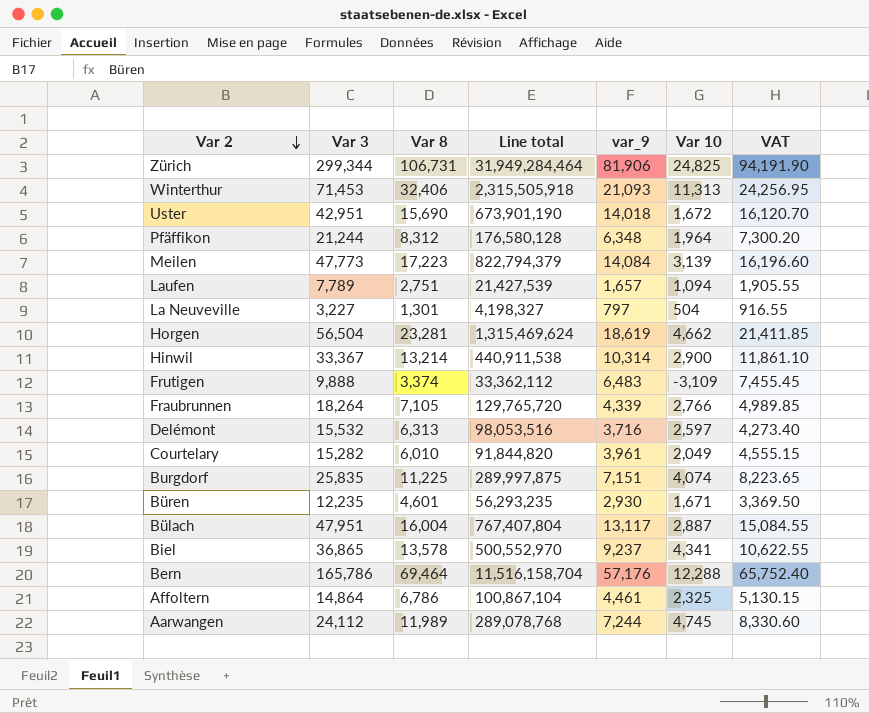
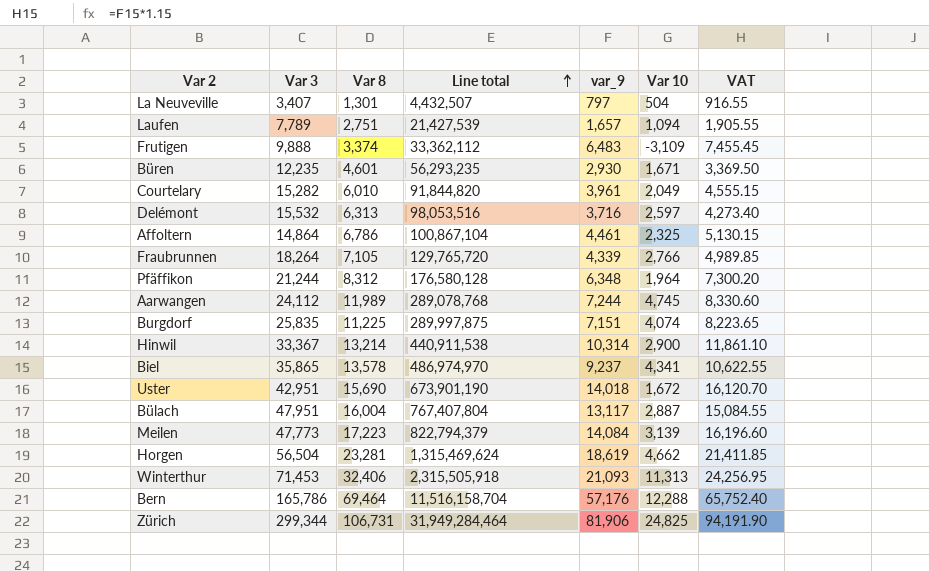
row order: Var 2 descending -> Line total ascending
La Neuveville | Var 3: 3,227 -> 3,407
La Neuveville | Line total: 4,198,327 -> 4,432,507
Biel | Var 3: 36,865 -> 35,865
Biel | Line total: 500,552,970 -> 486,974,970

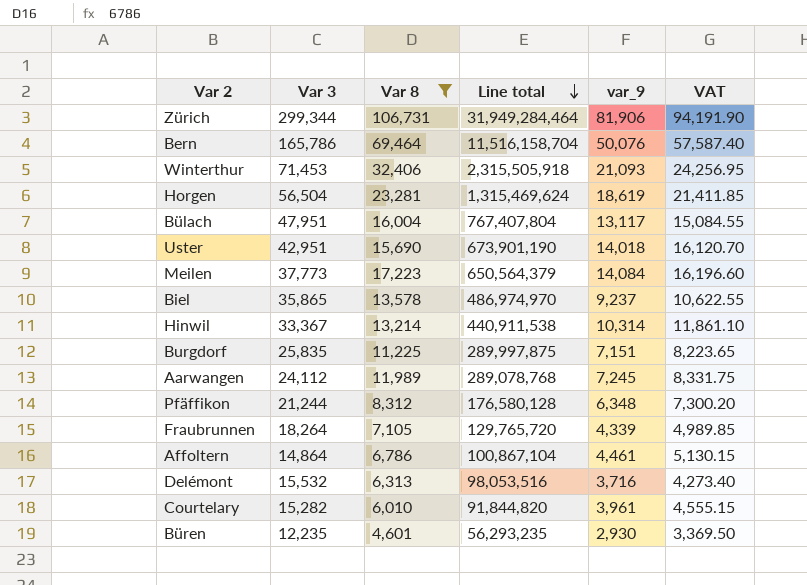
filter: none -> Var 8 >= 4,601
row order: Line total ascending -> Line total descending
column Var 10 | formula: [Var 8] - [var_9] -> none
Bern | var_9: 57,176 -> 50,076
Bern | VAT: 65,752.40 -> 57,587.40
Meilen | Var 3: 47,773 -> 37,773
Meilen | Line total: 822,794,379 -> 650,564,379
Aarwangen | var_9: 7,244 -> 7,245
Aarwangen | VAT: 8,330.60 -> 8,331.75

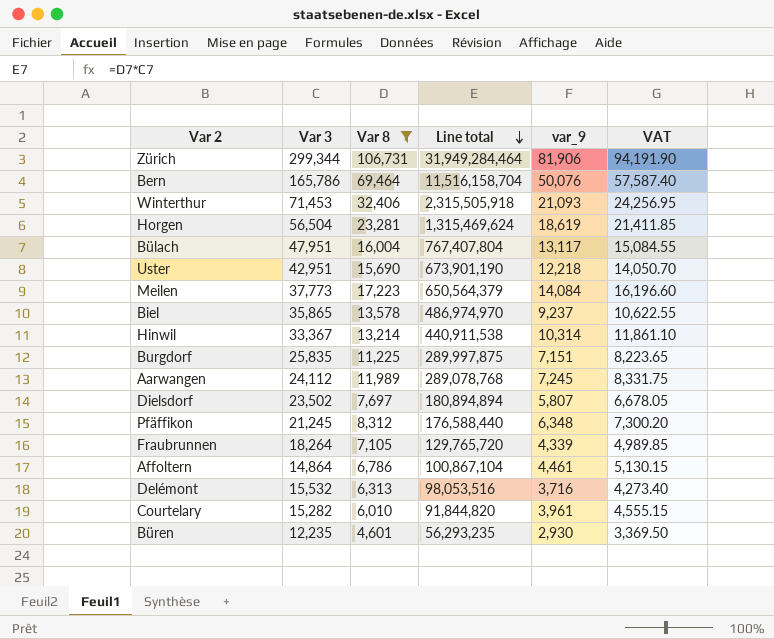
Uster | var_9: 14,018 -> 12,218
Uster | VAT: 16,120.70 -> 14,050.70
row Dielsdorf: none -> 23,502 | 7,697 | 180,894,894 | 5,807 | 6,678.05
Pfäffikon | Var 3: 21,244 -> 21,245
Pfäffikon | Line total: 176,580,128 -> 176,588,440

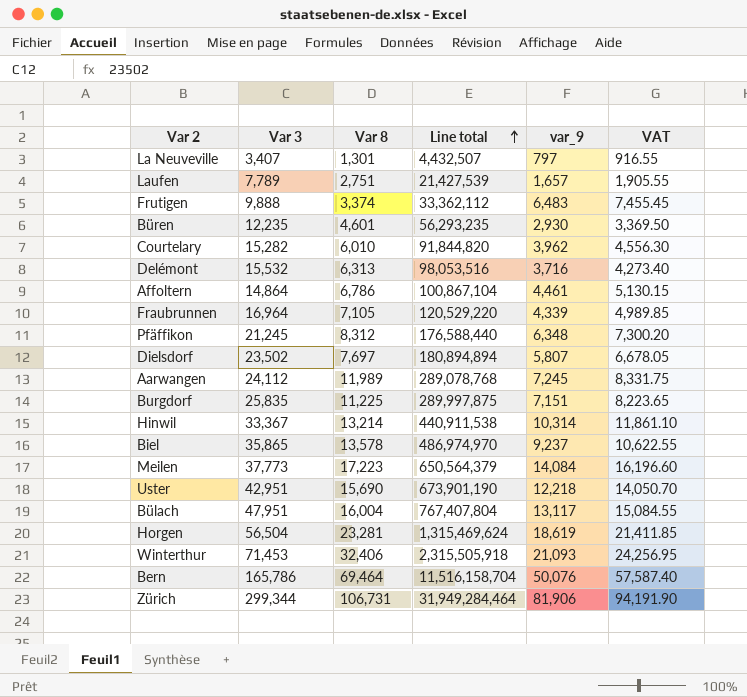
filter: Var 8 >= 4,601 -> none
row order: Line total descending -> Line total ascending
Courtelary | var_9: 3,961 -> 3,962
Courtelary | VAT: 4,555.15 -> 4,556.30
Fraubrunnen | Var 3: 18,264 -> 16,964
Fraubrunnen | Line total: 129,765,720 -> 120,529,220

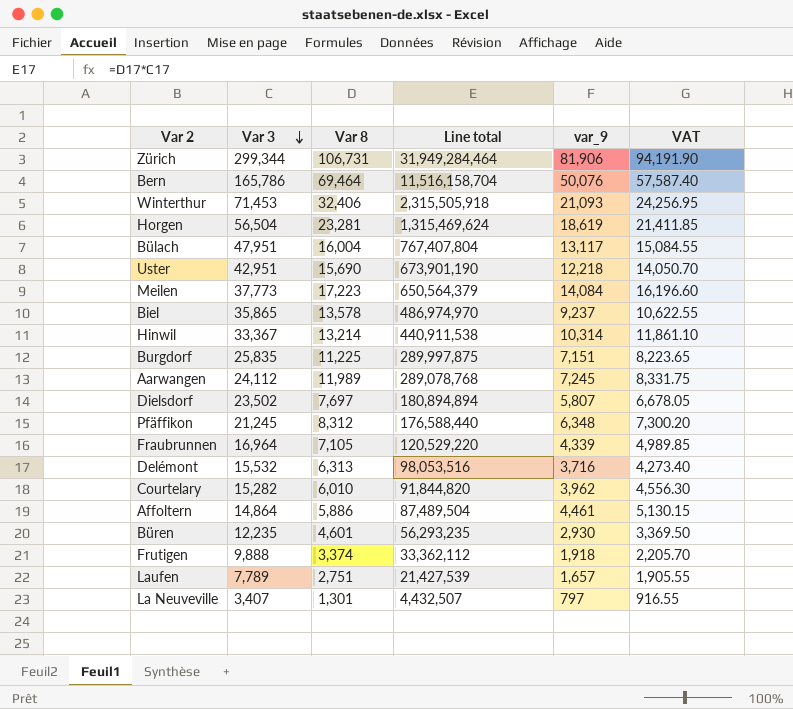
row order: Line total ascending -> Var 3 descending
Affoltern | Var 8: 6,786 -> 5,886
Affoltern | Line total: 100,867,104 -> 87,489,504
Frutigen | var_9: 6,483 -> 1,918
Frutigen | VAT: 7,455.45 -> 2,205.70

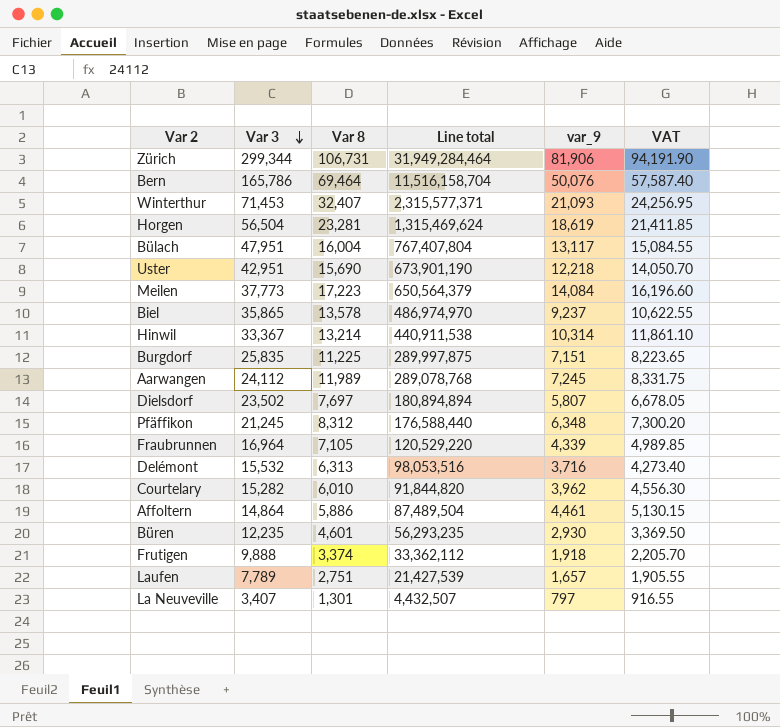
Winterthur | Var 8: 32,406 -> 32,407
Winterthur | Line total: 2,315,505,918 -> 2,315,577,371

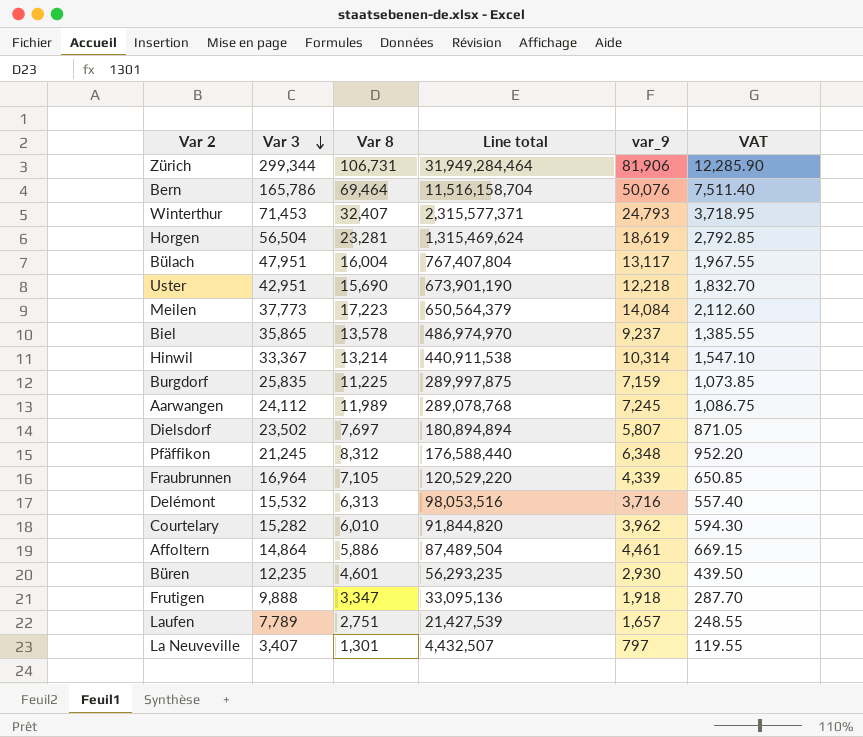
column VAT | formula: [var_9] * 1.15 -> [var_9] * 0.15
Winterthur | var_9: 21,093 -> 24,793
Burgdorf | var_9: 7,151 -> 7,159
Frutigen | Var 8: 3,374 -> 3,347
Frutigen | Line total: 33,362,112 -> 33,095,136

